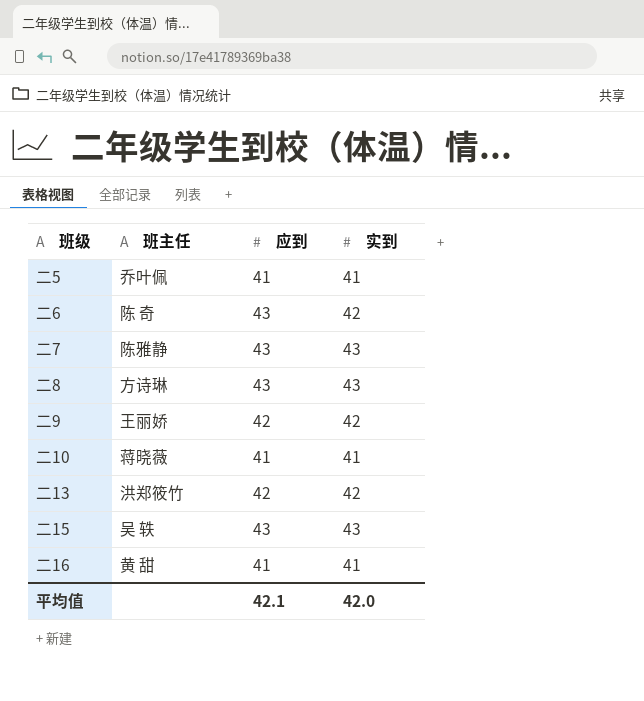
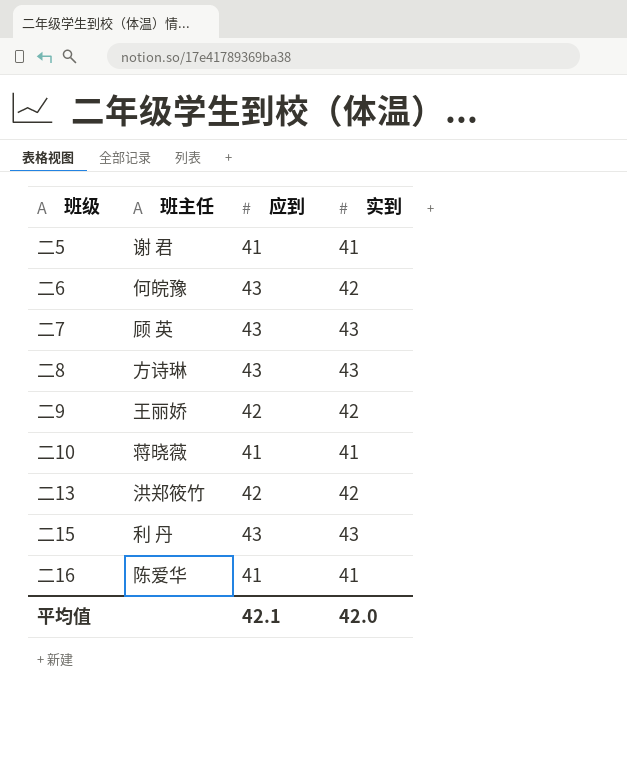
二5 | 班主任: 乔叶佩 -> 谢 君
二6 | 班主任: 陈 奇 -> 何皖豫
二7 | 班主任: 陈雅静 -> 顾 英
二15 | 班主任: 吴 轶 -> 利 丹
二16 | 班主任: 黄 甜 -> 陈爱华

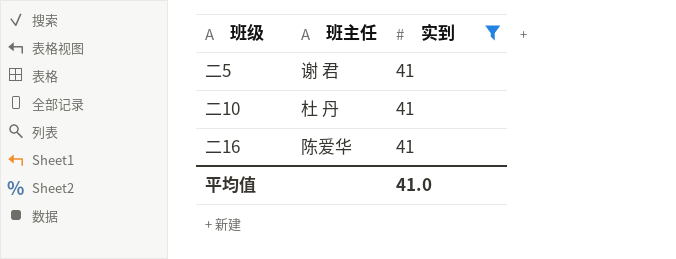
filter: none -> 实到 = 41
column 应到 | position: 3 -> none
二10 | 班主任: 蒋晓薇 -> 杜 丹
平均值 | 实到: 42.0 -> 41.0

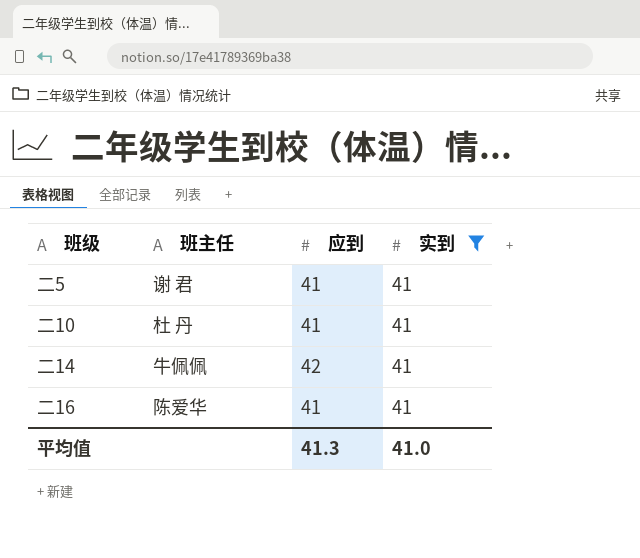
column 应到 | position: none -> 3
row 二14: none -> 牛佩佩 | 42 | 41

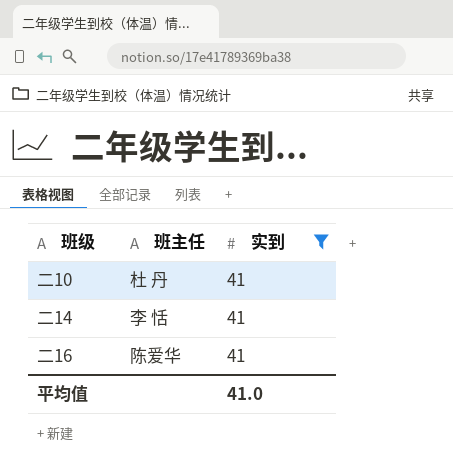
column 应到 | position: 3 -> none
row 二5: 谢 君 | 41 | 41 -> none
二14 | 班主任: 牛佩佩 -> 李 恬

